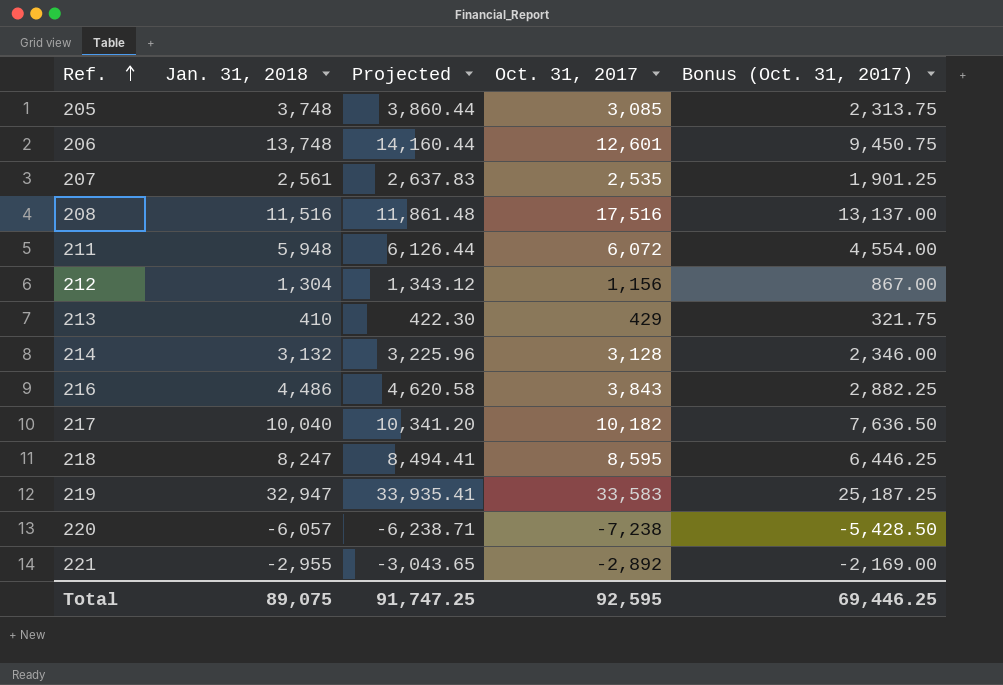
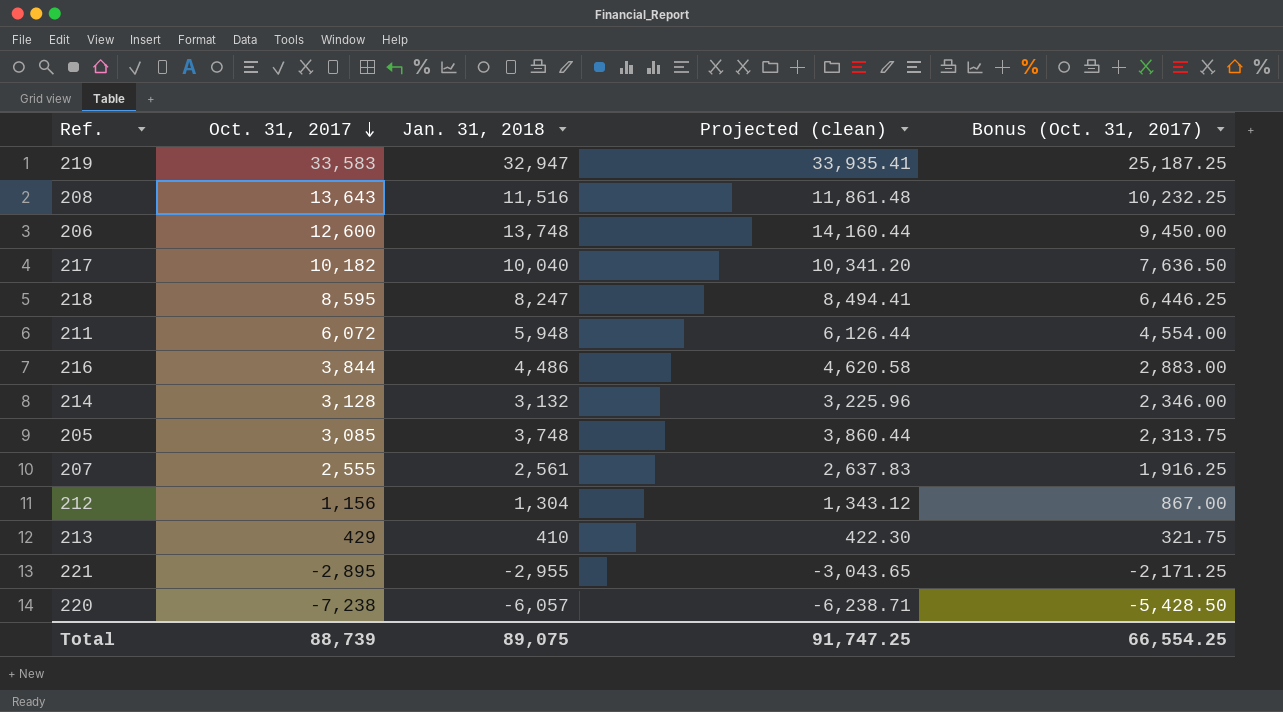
row order: Ref. ascending -> Oct. 31, 2017 descending
column Oct. 31, 2017 | position: 4 -> 2
column name: Projected -> Projected (clean)
208 | Oct. 31, 2017: 17,516 -> 13,643
208 | Bonus (Oct. 31, 2017): 13,137.00 -> 10,232.25
206 | Oct. 31, 2017: 12,601 -> 12,600
206 | Bonus (Oct. 31, 2017): 9,450.75 -> 9,450.00
216 | Oct. 31, 2017: 3,843 -> 3,844
216 | Bonus (Oct. 31, 2017): 2,882.25 -> 2,883.00
207 | Oct. 31, 2017: 2,535 -> 2,555
207 | Bonus (Oct. 31, 2017): 1,901.25 -> 1,916.25
221 | Oct. 31, 2017: -2,892 -> -2,895
221 | Bonus (Oct. 31, 2017): -2,169.00 -> -2,171.25
Total | Oct. 31, 2017: 92,595 -> 88,739
Total | Bonus (Oct. 31, 2017): 69,446.25 -> 66,554.25

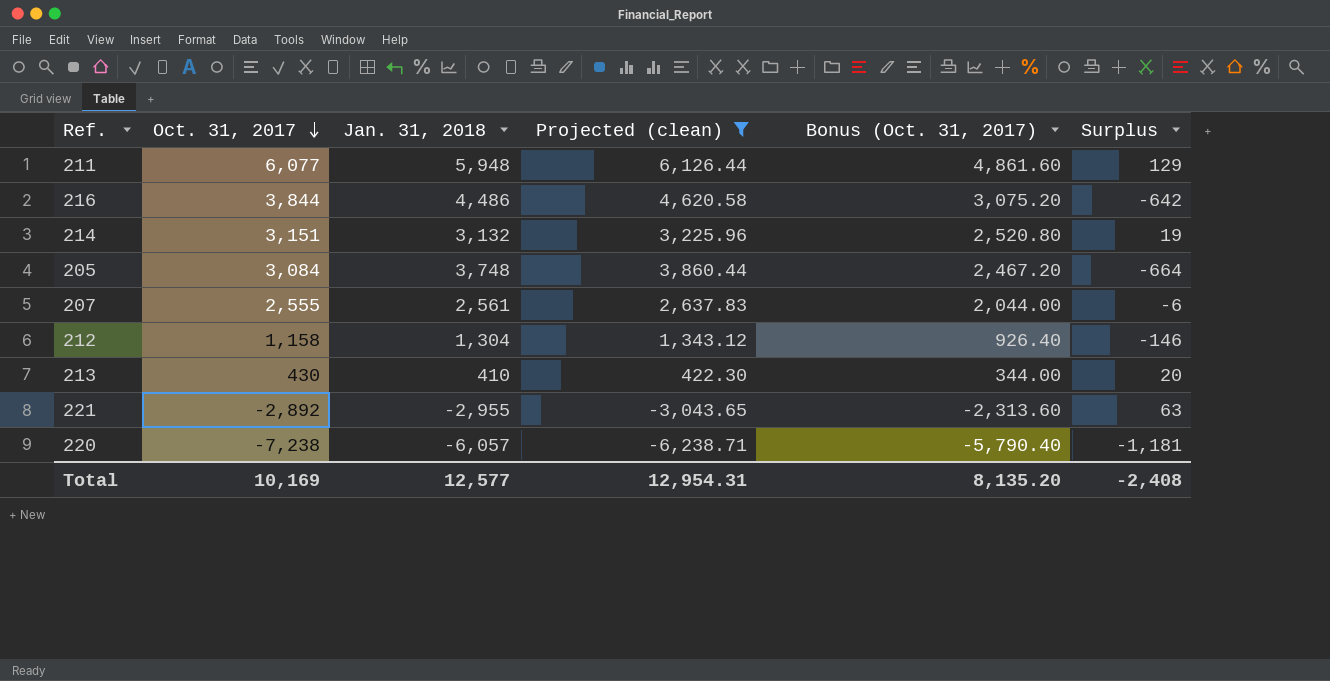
filter: none -> Projected (clean) <= 6,126.44
column Bonus (Oct. 31, 2017) | formula: [Oct. 31, 2017] * 0.75 -> [Oct. 31, 2017] * 0.8
column Surplus | formula: none -> [Oct. 31, 2017] - [Jan. 31, 2018]
211 | Oct. 31, 2017: 6,072 -> 6,077
214 | Oct. 31, 2017: 3,128 -> 3,151
205 | Oct. 31, 2017: 3,085 -> 3,084
212 | Oct. 31, 2017: 1,156 -> 1,158
213 | Oct. 31, 2017: 429 -> 430
221 | Oct. 31, 2017: -2,895 -> -2,892
Total | Oct. 31, 2017: 88,739 -> 10,169
Total | Jan. 31, 2018: 89,075 -> 12,577
Total | Projected (clean): 91,747.25 -> 12,954.31
Total | Bonus (Oct. 31, 2017): 66,554.25 -> 8,135.20

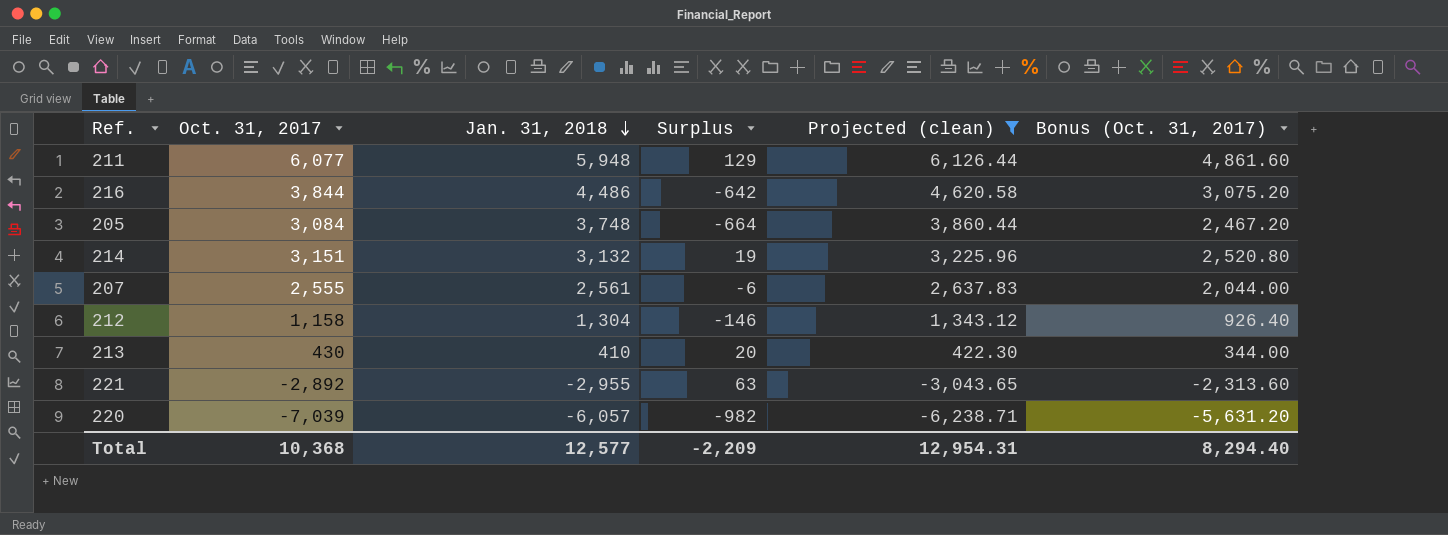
row order: Oct. 31, 2017 descending -> Jan. 31, 2018 descending
column Surplus | position: 6 -> 4
220 | Oct. 31, 2017: -7,238 -> -7,039
220 | Surplus: -1,181 -> -982
220 | Bonus (Oct. 31, 2017): -5,790.40 -> -5,631.20
Total | Oct. 31, 2017: 10,169 -> 10,368
Total | Surplus: -2,408 -> -2,209
Total | Bonus (Oct. 31, 2017): 8,135.20 -> 8,294.40

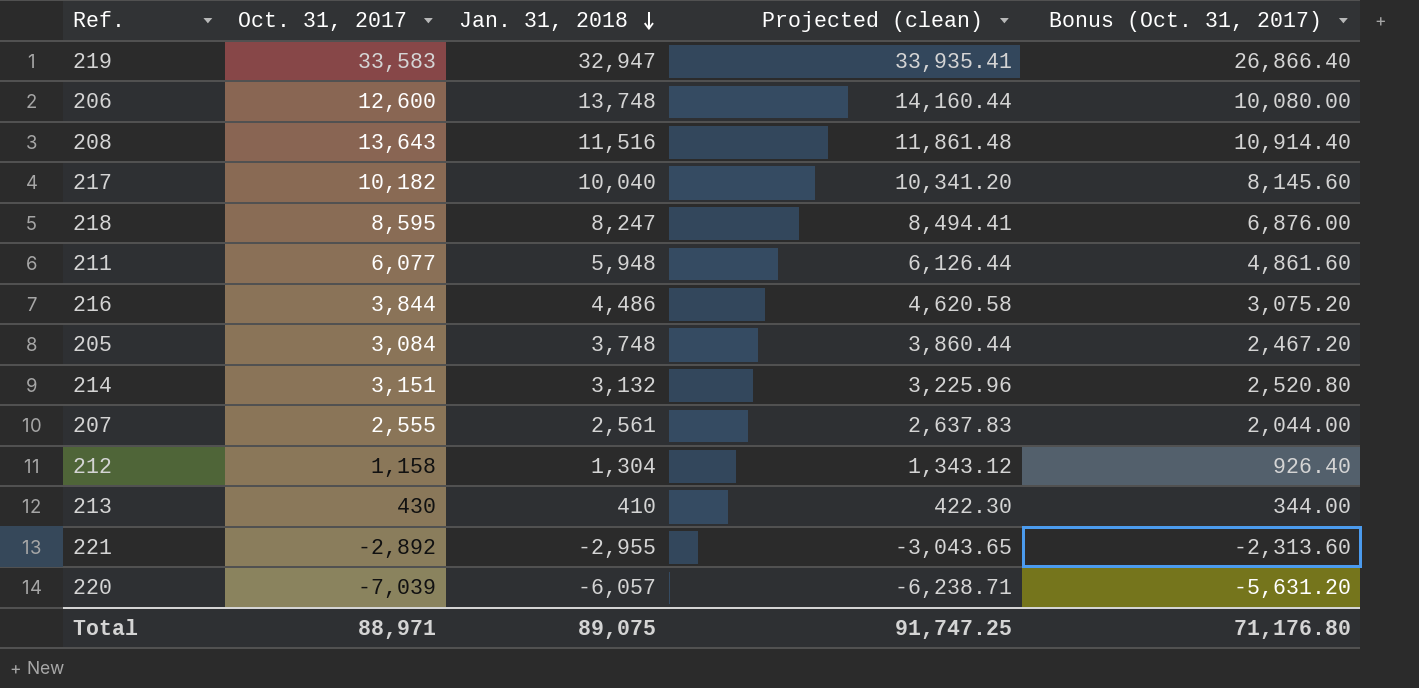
filter: Projected (clean) <= 6,126.44 -> none
column Surplus | formula: [Oct. 31, 2017] - [Jan. 31, 2018] -> none
Total | Oct. 31, 2017: 10,368 -> 88,971
Total | Jan. 31, 2018: 12,577 -> 89,075
Total | Projected (clean): 12,954.31 -> 91,747.25
Total | Bonus (Oct. 31, 2017): 8,294.40 -> 71,176.80

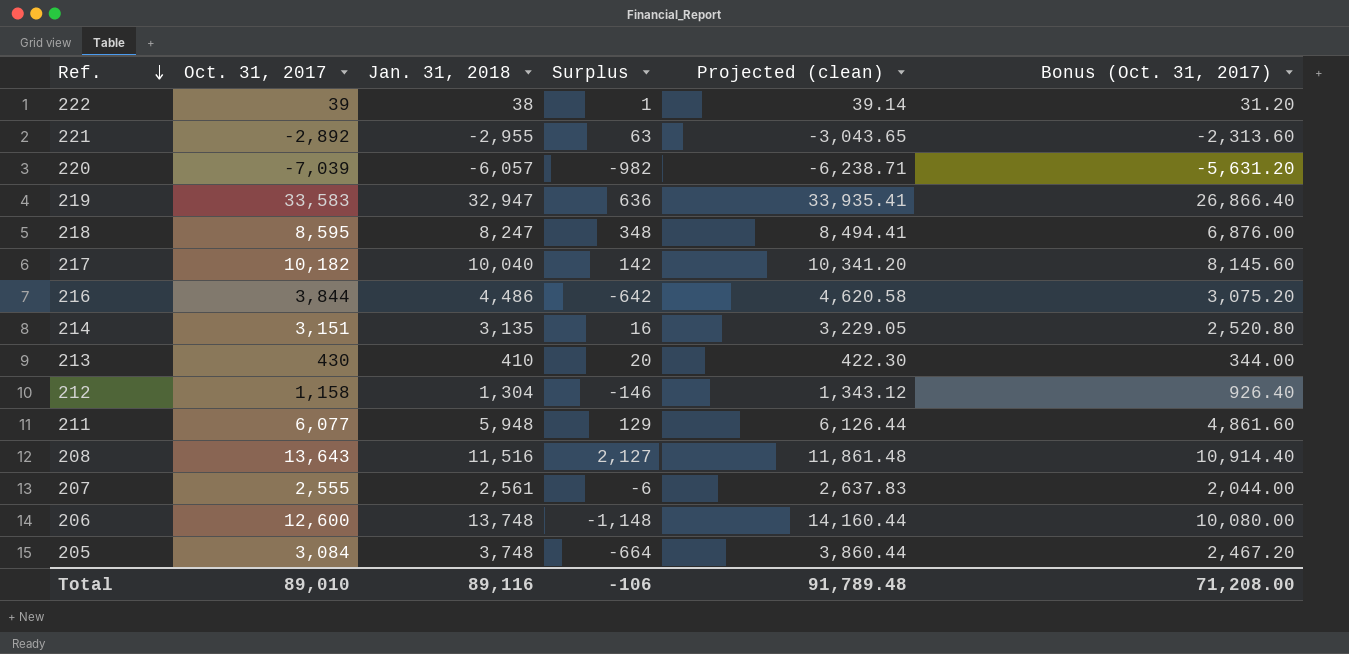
row order: Jan. 31, 2018 descending -> Ref. descending
column Surplus | formula: none -> [Oct. 31, 2017] - [Jan. 31, 2018]
row 222: none -> 39 | 38 | 1 | 39.14 | 31.20
214 | Jan. 31, 2018: 3,132 -> 3,135
214 | Projected (clean): 3,225.96 -> 3,229.05
Total | Oct. 31, 2017: 88,971 -> 89,010
Total | Jan. 31, 2018: 89,075 -> 89,116
Total | Projected (clean): 91,747.25 -> 91,789.48
Total | Bonus (Oct. 31, 2017): 71,176.80 -> 71,208.00

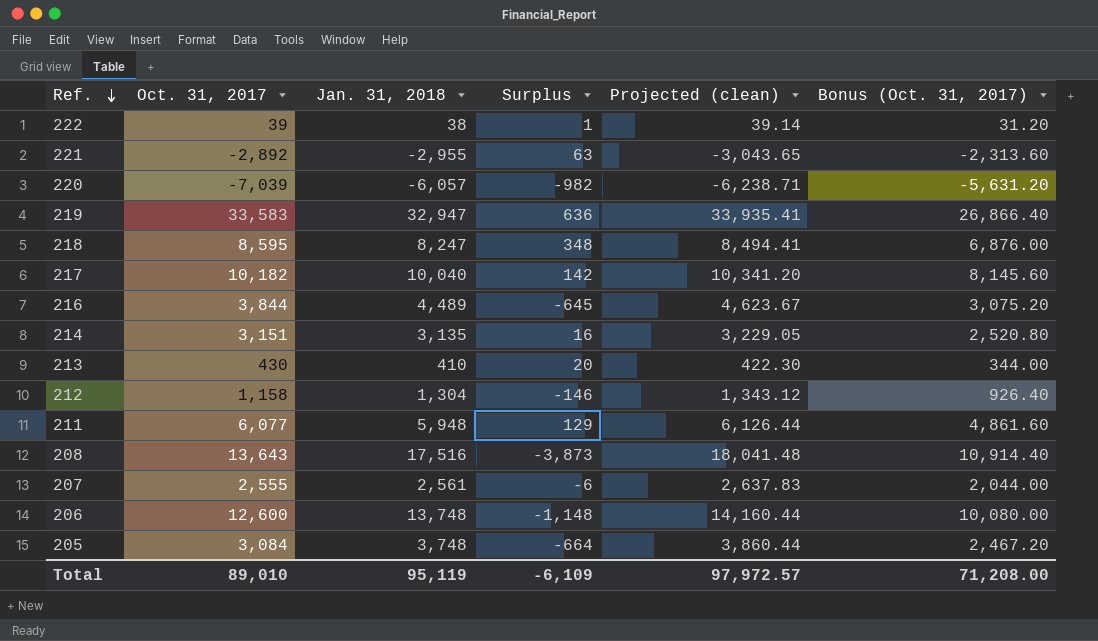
216 | Jan. 31, 2018: 4,486 -> 4,489
216 | Surplus: -642 -> -645
216 | Projected (clean): 4,620.58 -> 4,623.67
208 | Jan. 31, 2018: 11,516 -> 17,516
208 | Surplus: 2,127 -> -3,873
208 | Projected (clean): 11,861.48 -> 18,041.48
Total | Jan. 31, 2018: 89,116 -> 95,119
Total | Surplus: -106 -> -6,109
Total | Projected (clean): 91,789.48 -> 97,972.57

